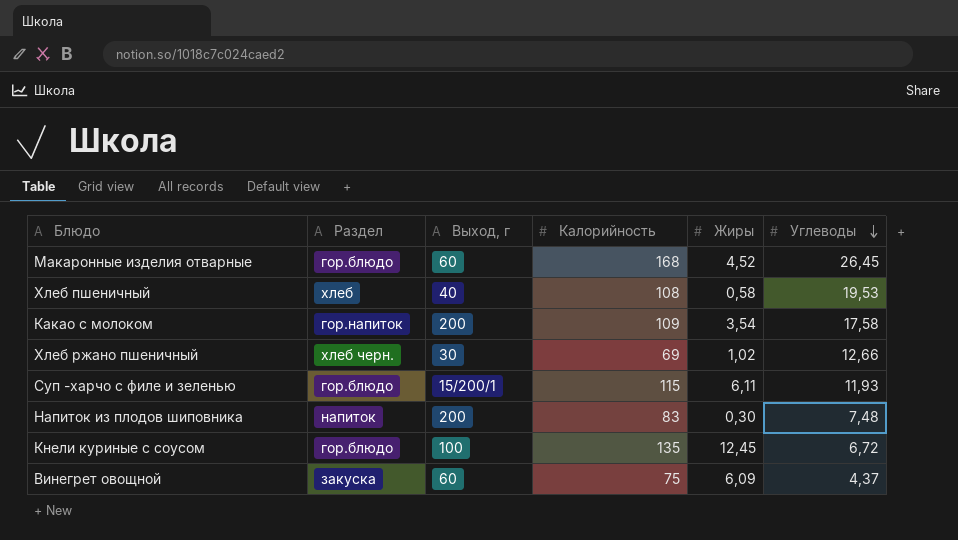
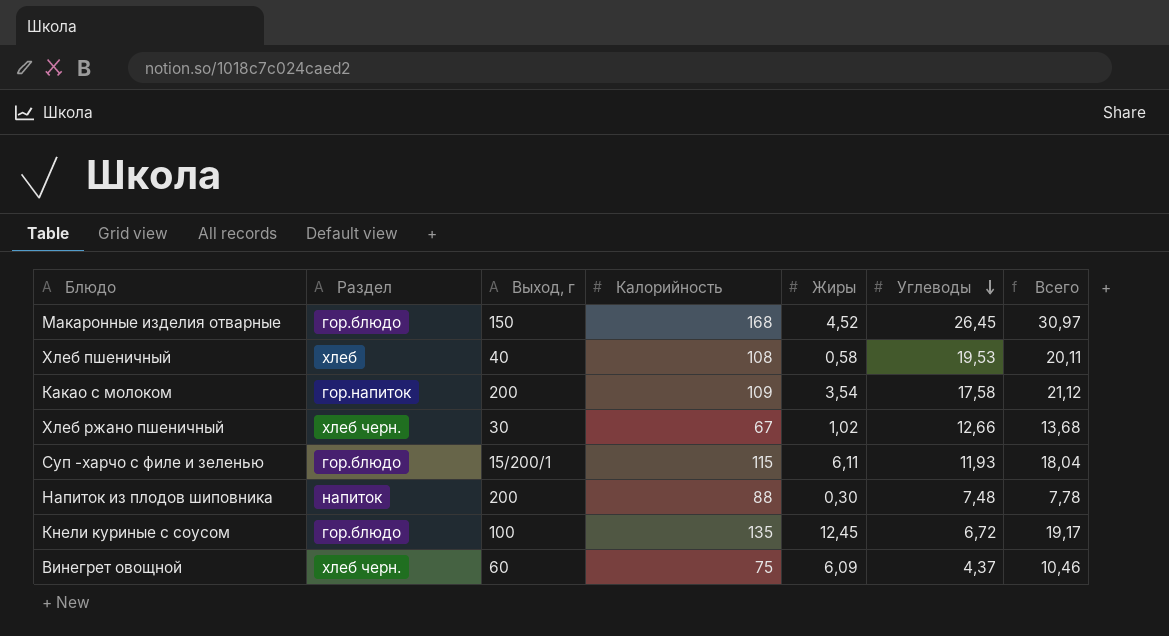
column Всего | formula: none -> [Жиры] + [Углеводы]
Макаронные изделия отварные | Выход, г: 60 -> 150
Хлеб ржано пшеничный | Калорийность: 69 -> 67
Напиток из плодов шиповника | Калорийность: 83 -> 88
Винегрет овощной | Раздел: закуска -> хлеб черн.

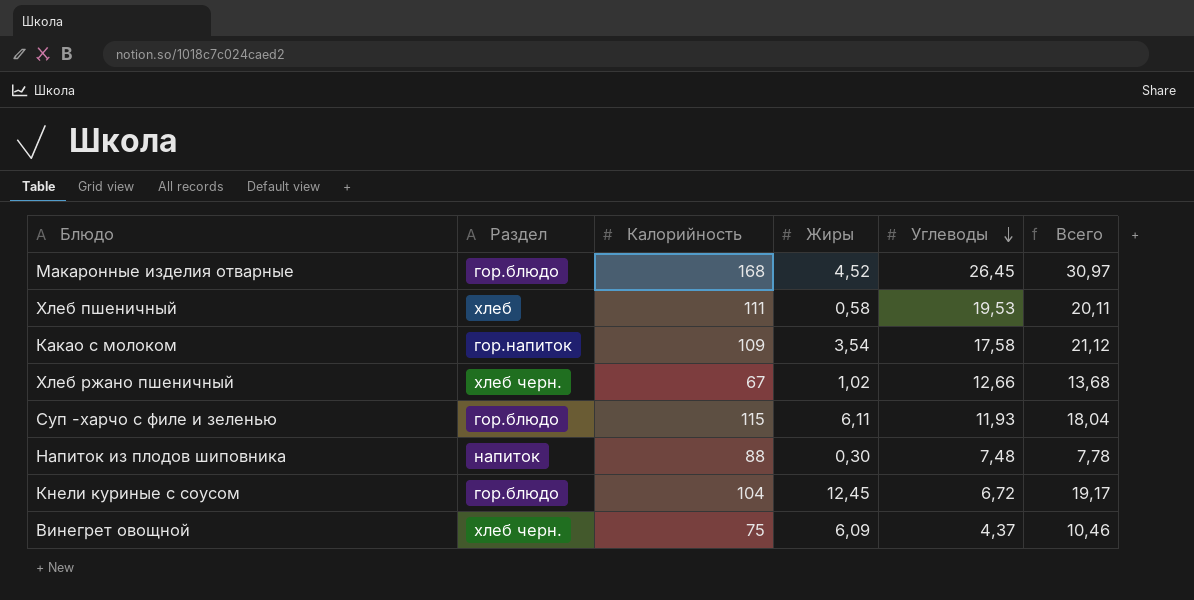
column Выход, г | position: 3 -> none
Хлеб пшеничный | Калорийность: 108 -> 111
Кнели куриные с соусом | Калорийность: 135 -> 104

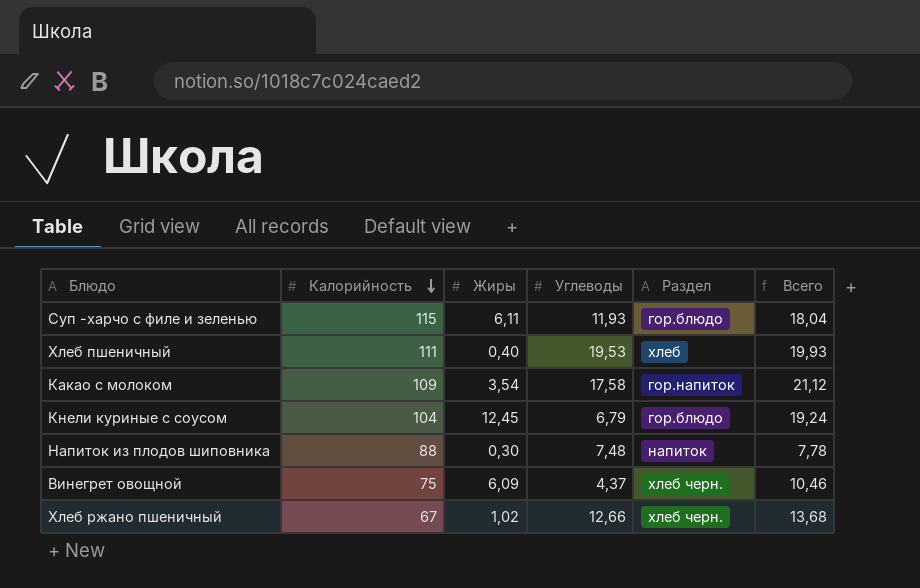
row order: Углеводы descending -> Калорийность descending
column Раздел | position: 2 -> 5
row Макаронные изделия отварные: гор.блюдо | 168 | 4,52 | 26,45 | 30,97 -> none
Хлеб пшеничный | Жиры: 0,58 -> 0,40
Хлеб пшеничный | Всего: 20,11 -> 19,93
Кнели куриные с соусом | Углеводы: 6,72 -> 6,79
Кнели куриные с соусом | Всего: 19,17 -> 19,24

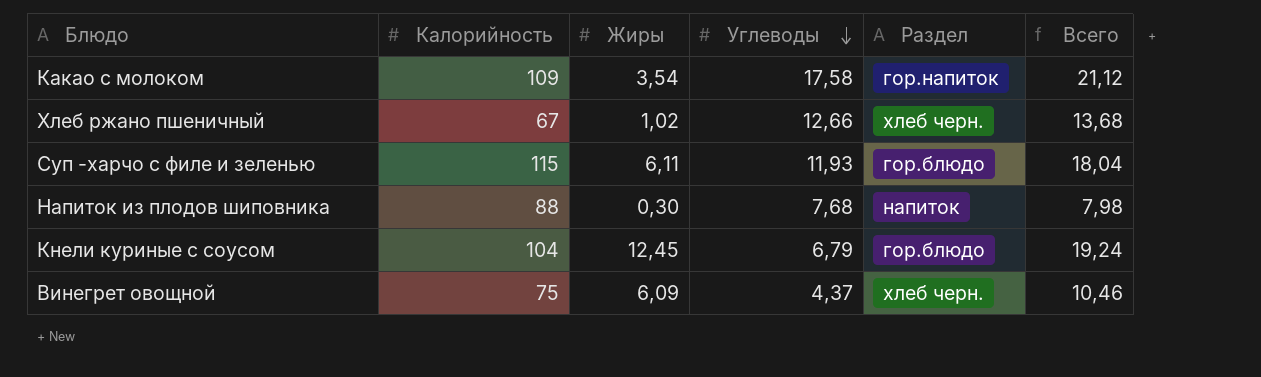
row order: Калорийность descending -> Углеводы descending
row Хлеб пшеничный: 111 | 0,40 | 19,53 | хлеб | 19,93 -> none
Напиток из плодов шиповника | Углеводы: 7,48 -> 7,68
Напиток из плодов шиповника | Всего: 7,78 -> 7,98

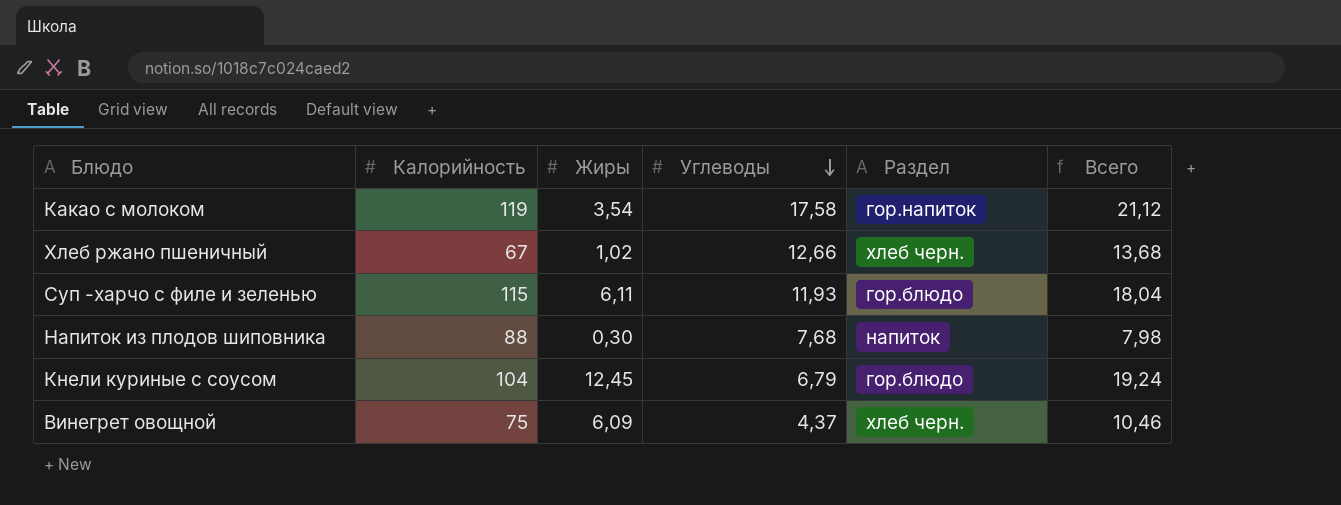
Какао с молоком | Калорийность: 109 -> 119

